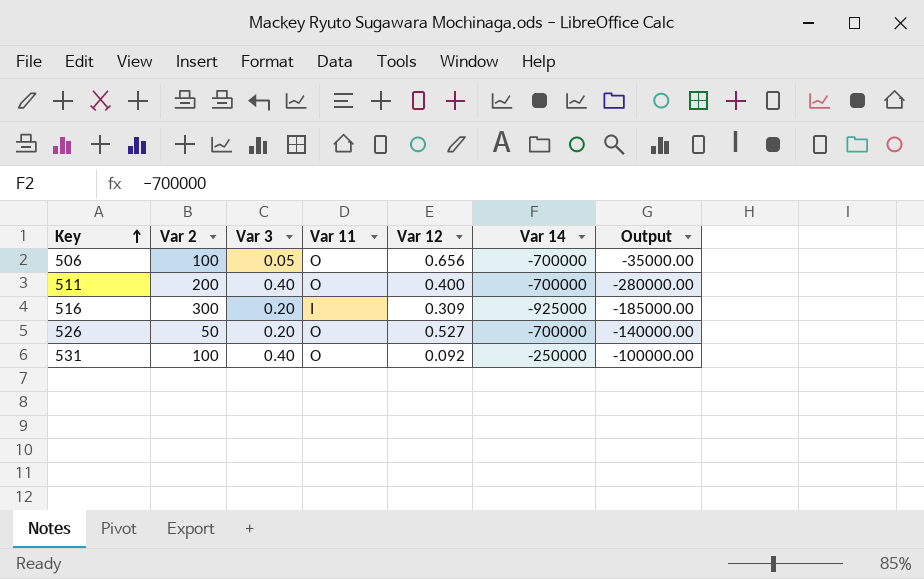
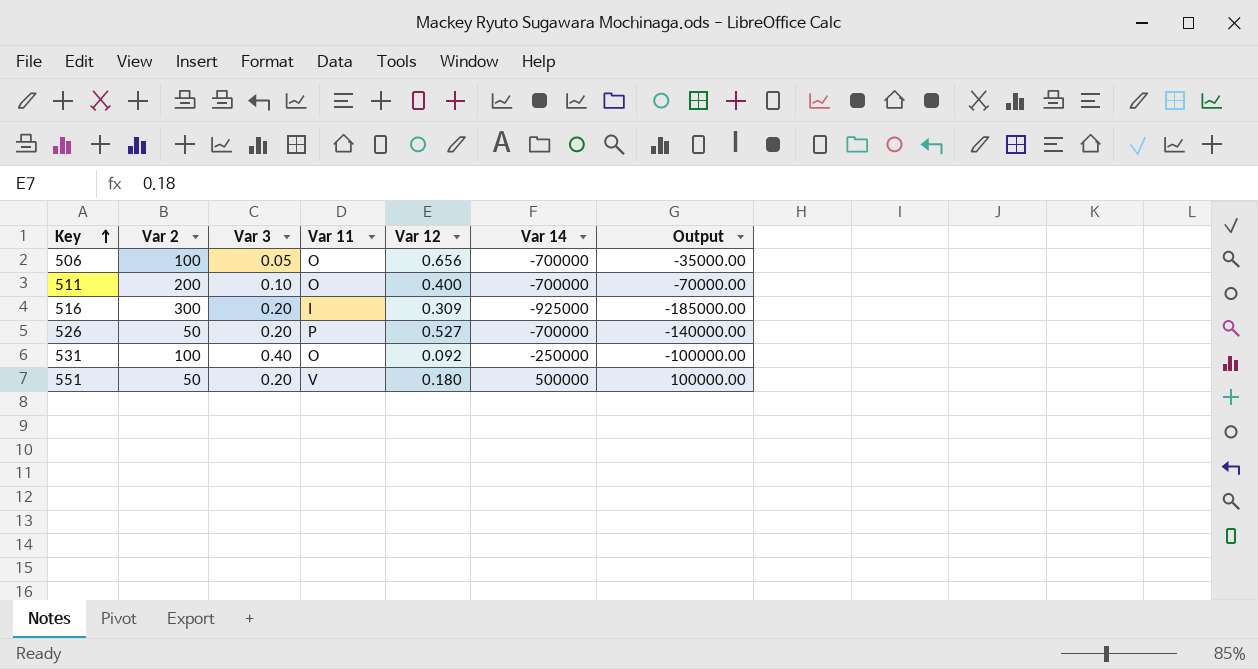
511 | Var 3: 0.40 -> 0.10
511 | Output: -280000.00 -> -70000.00
526 | Var 11: O -> P
row 551: none -> 50 | 0.20 | V | 0.180 | 500000 | 100000.00

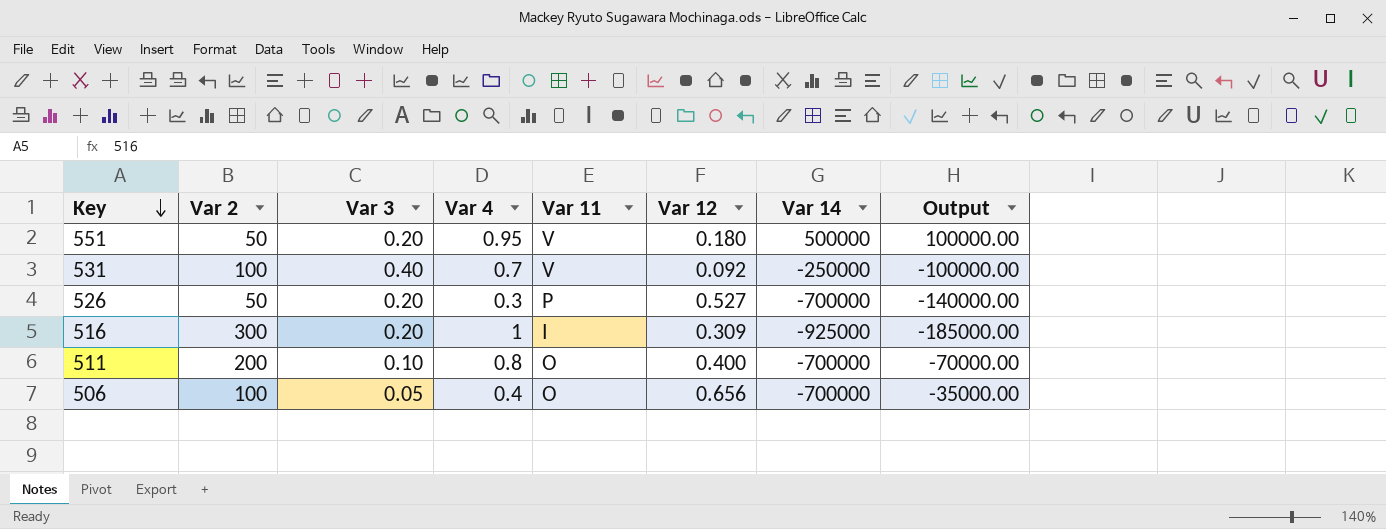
row order: Key ascending -> Key descending
column Var 4 | position: none -> 4
531 | Var 11: O -> V

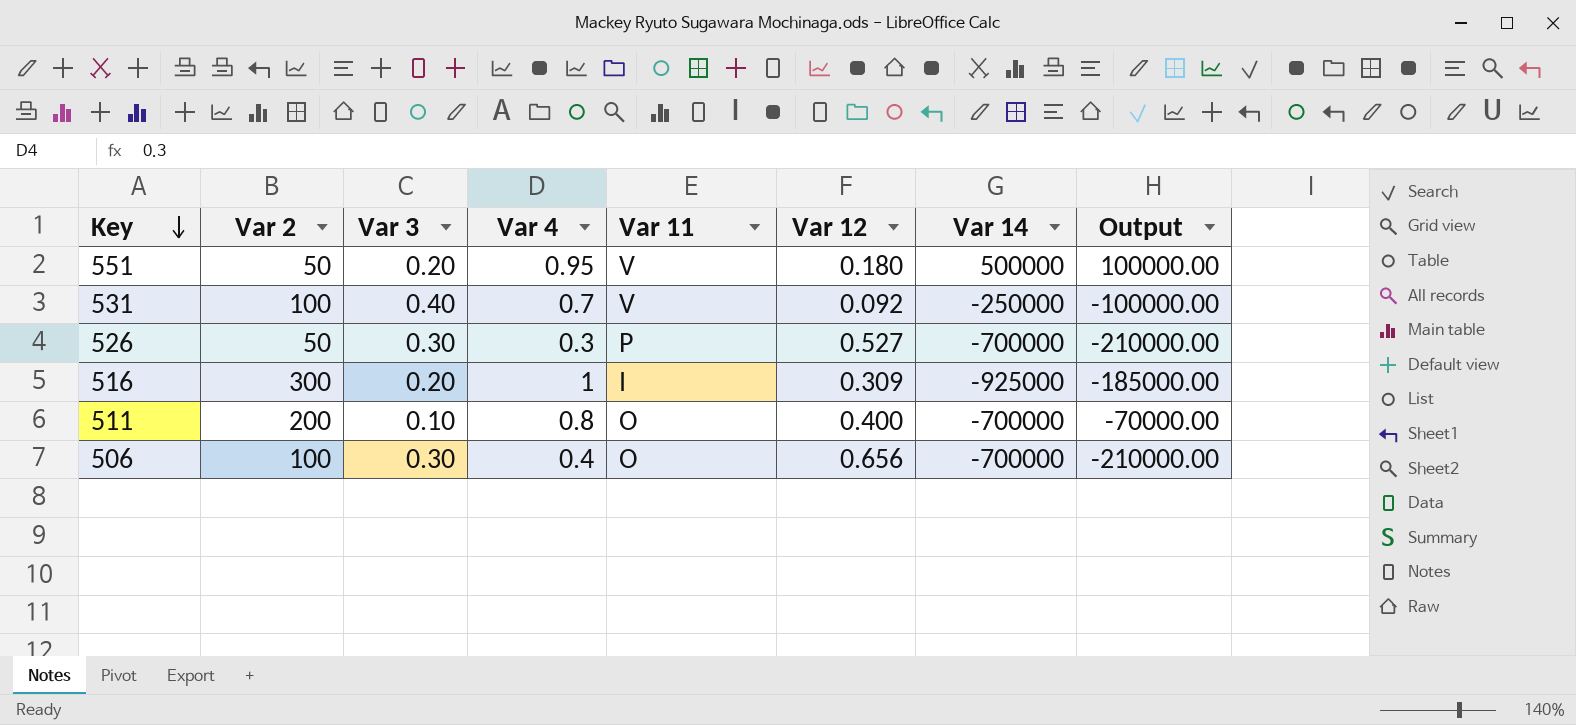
526 | Var 3: 0.20 -> 0.30
526 | Output: -140000.00 -> -210000.00
506 | Var 3: 0.05 -> 0.30
506 | Output: -35000.00 -> -210000.00

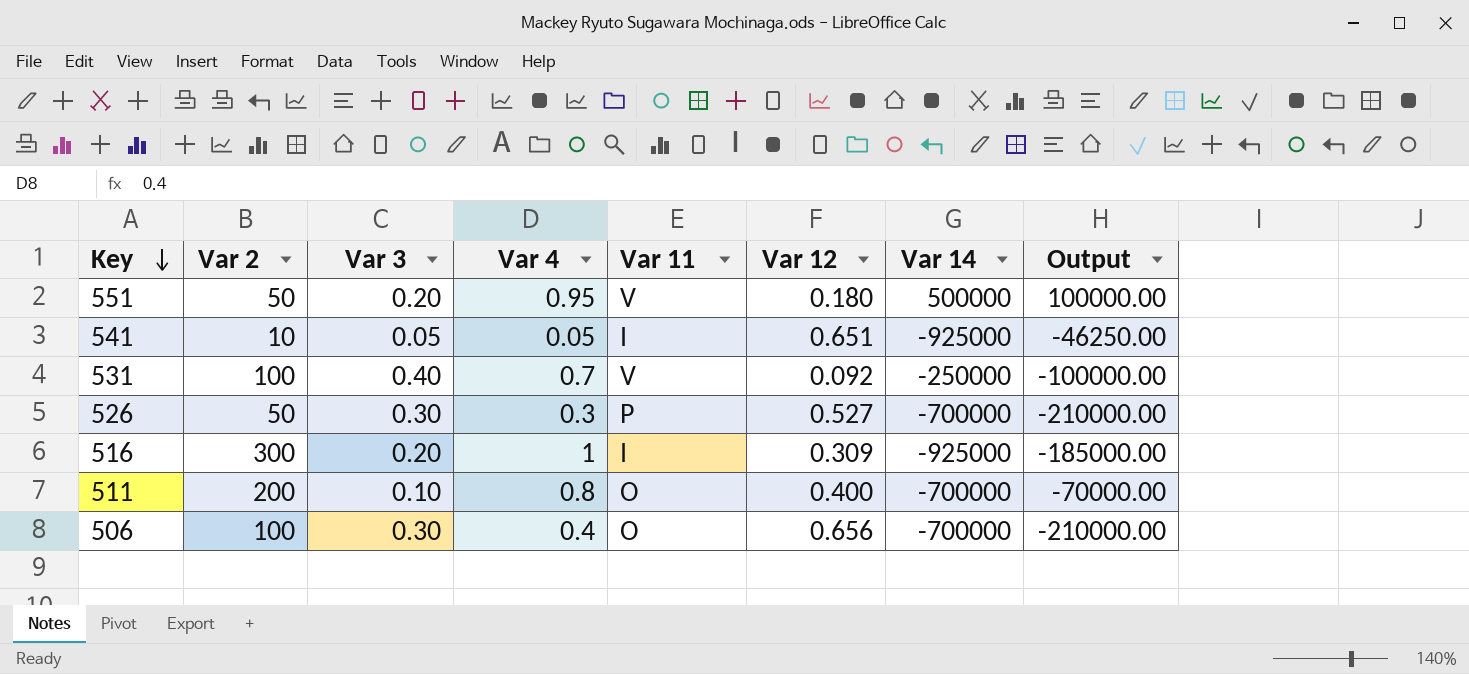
row 541: none -> 10 | 0.05 | 0.05 | I | 0.651 | -925000 | -46250.00

